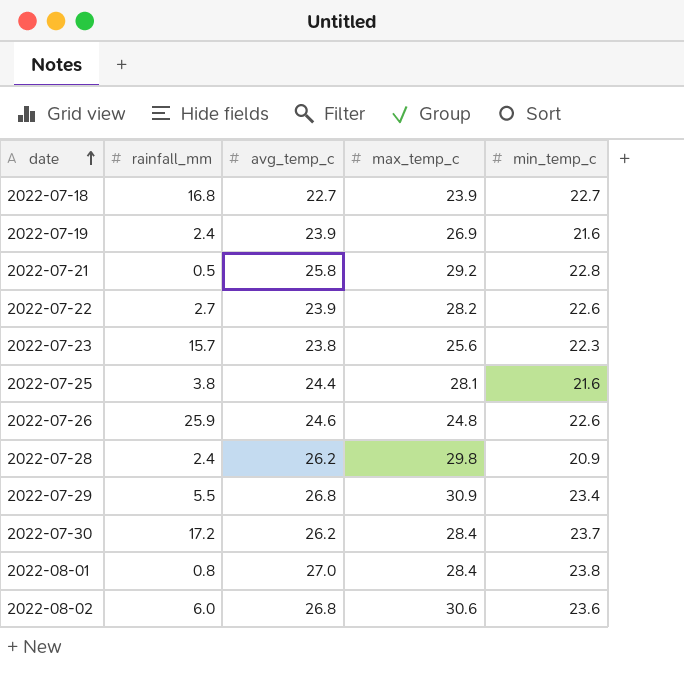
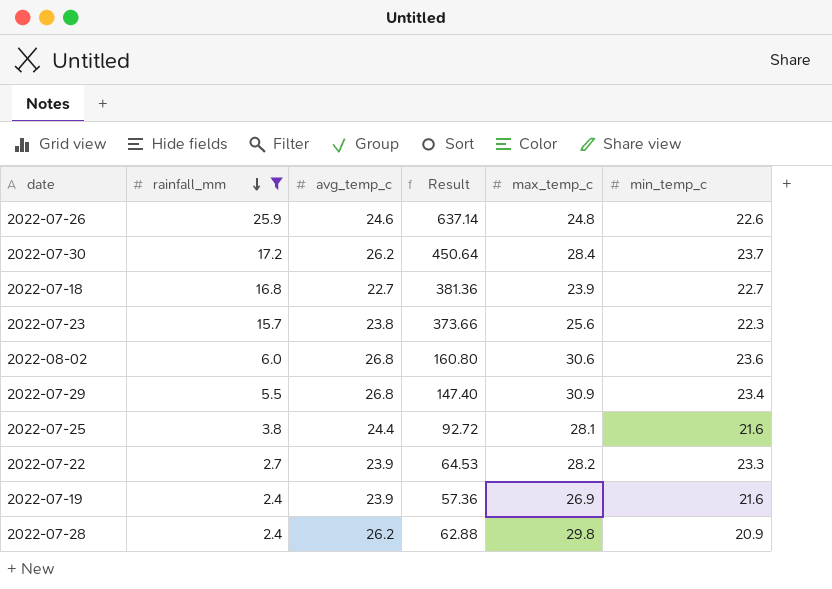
filter: none -> rainfall_mm >= 2.4
row order: date ascending -> rainfall_mm descending
column Result | formula: none -> [rainfall_mm] * [avg_temp_c]
2022-07-22 | min_temp_c: 22.6 -> 23.3

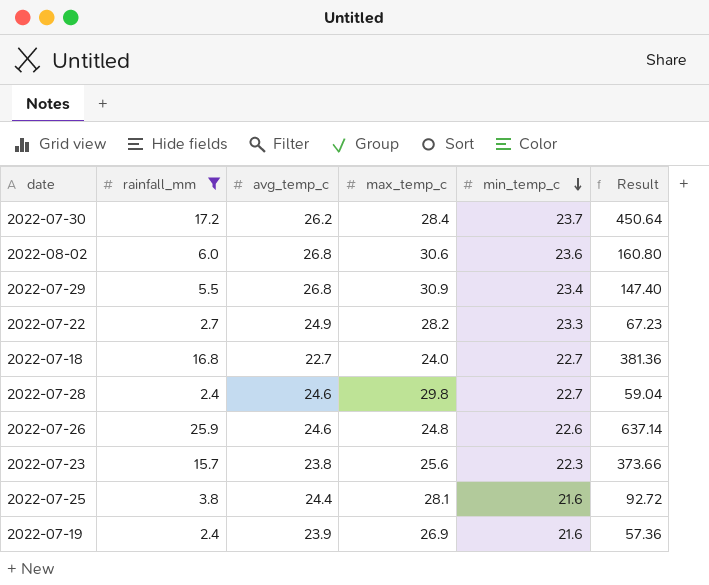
row order: rainfall_mm descending -> min_temp_c descending
column Result | position: 4 -> 6
2022-07-22 | avg_temp_c: 23.9 -> 24.9
2022-07-22 | Result: 64.53 -> 67.23
2022-07-18 | max_temp_c: 23.9 -> 24.0
2022-07-28 | avg_temp_c: 26.2 -> 24.6
2022-07-28 | min_temp_c: 20.9 -> 22.7
2022-07-28 | Result: 62.88 -> 59.04

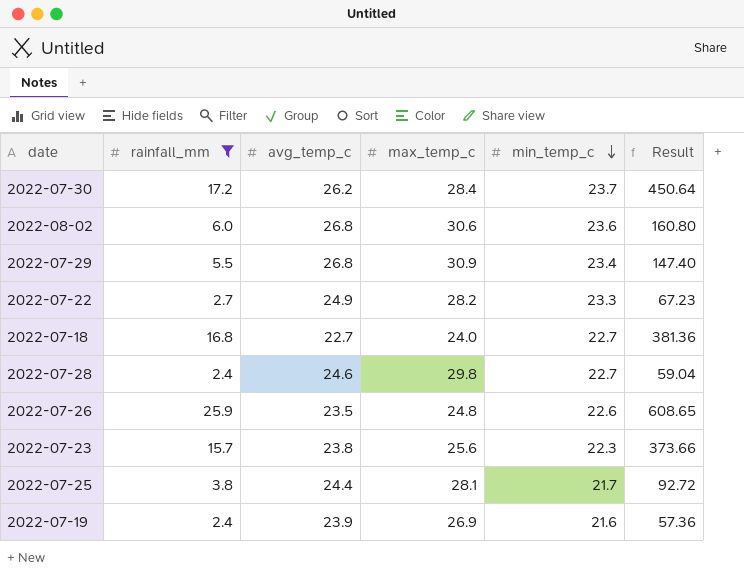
2022-07-26 | avg_temp_c: 24.6 -> 23.5
2022-07-26 | Result: 637.14 -> 608.65
2022-07-25 | min_temp_c: 21.6 -> 21.7

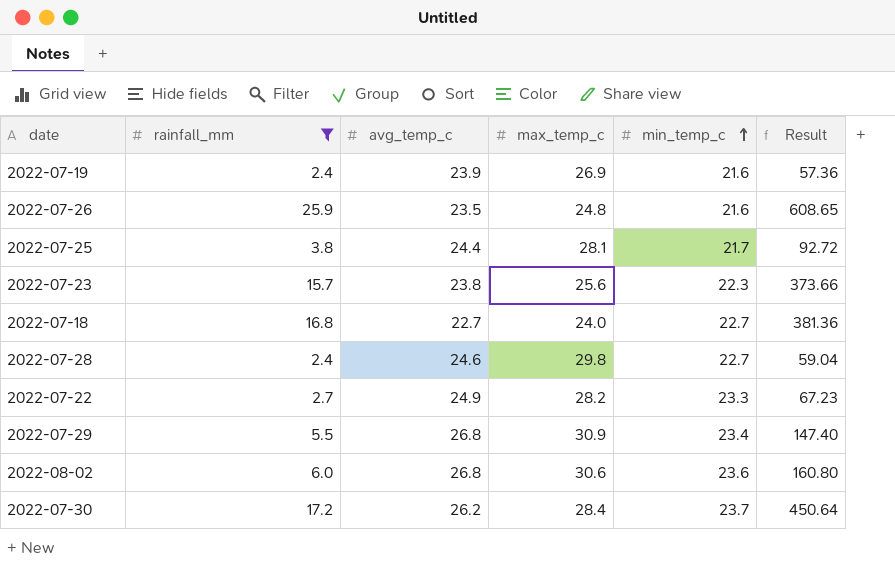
row order: min_temp_c descending -> min_temp_c ascending
2022-07-26 | min_temp_c: 22.6 -> 21.6

